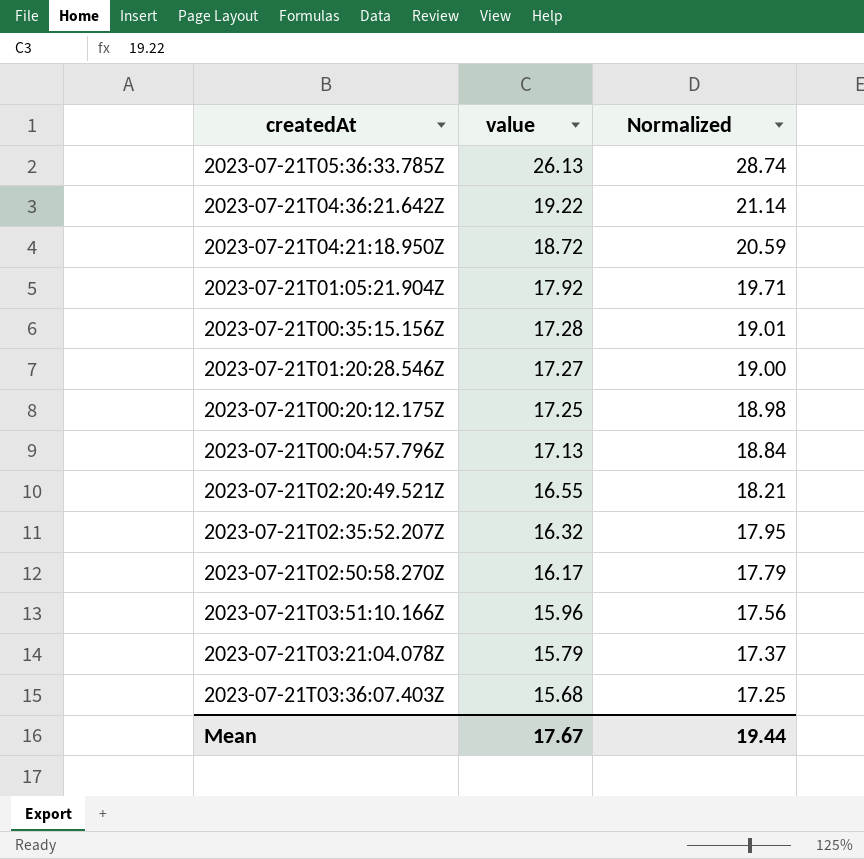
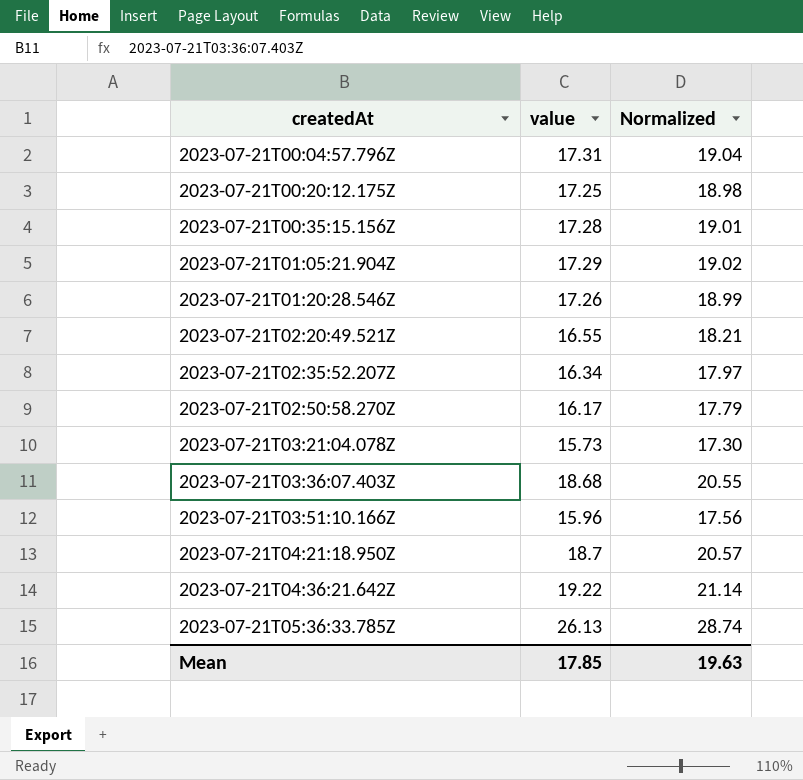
row order: value descending -> createdAt ascending
2023-07-21T00:04:57.796Z | value: 17.13 -> 17.31
2023-07-21T00:04:57.796Z | Normalized: 18.84 -> 19.04
2023-07-21T01:05:21.904Z | value: 17.92 -> 17.29
2023-07-21T01:05:21.904Z | Normalized: 19.71 -> 19.02
2023-07-21T01:20:28.546Z | value: 17.27 -> 17.26
2023-07-21T01:20:28.546Z | Normalized: 19.00 -> 18.99
2023-07-21T02:35:52.207Z | value: 16.32 -> 16.34
2023-07-21T02:35:52.207Z | Normalized: 17.95 -> 17.97
2023-07-21T03:21:04.078Z | value: 15.79 -> 15.73
2023-07-21T03:21:04.078Z | Normalized: 17.37 -> 17.30
2023-07-21T03:36:07.403Z | value: 15.68 -> 18.68
2023-07-21T03:36:07.403Z | Normalized: 17.25 -> 20.55
2023-07-21T04:21:18.950Z | value: 18.72 -> 18.7
2023-07-21T04:21:18.950Z | Normalized: 20.59 -> 20.57
Mean | value: 17.67 -> 17.85
Mean | Normalized: 19.44 -> 19.63

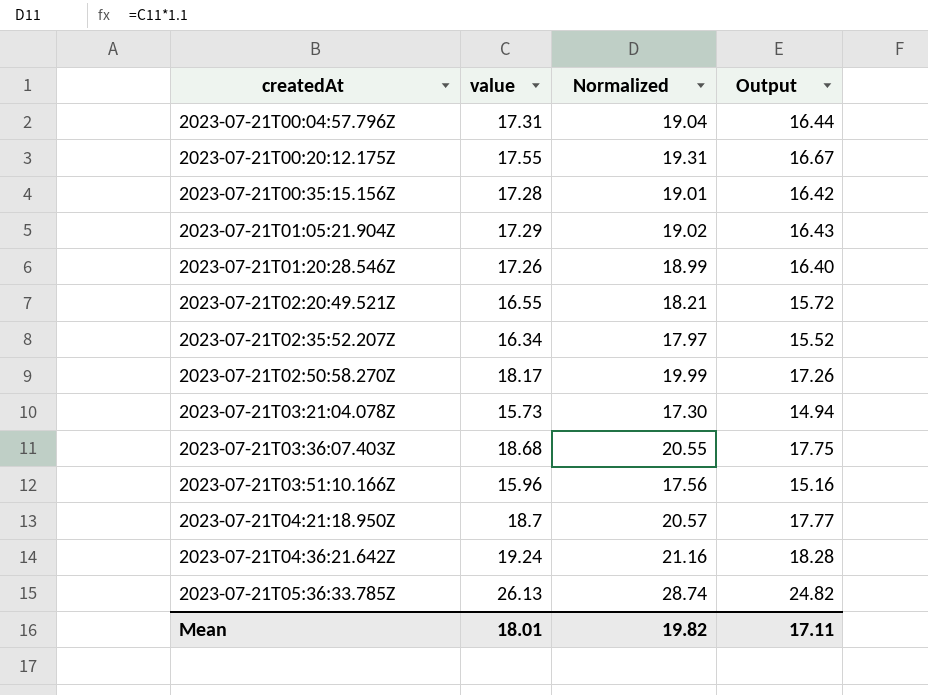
column Output | formula: none -> [value] * 0.95
2023-07-21T00:20:12.175Z | value: 17.25 -> 17.55
2023-07-21T00:20:12.175Z | Normalized: 18.98 -> 19.31
2023-07-21T02:50:58.270Z | value: 16.17 -> 18.17
2023-07-21T02:50:58.270Z | Normalized: 17.79 -> 19.99
2023-07-21T04:36:21.642Z | value: 19.22 -> 19.24
2023-07-21T04:36:21.642Z | Normalized: 21.14 -> 21.16
Mean | value: 17.85 -> 18.01
Mean | Normalized: 19.63 -> 19.82

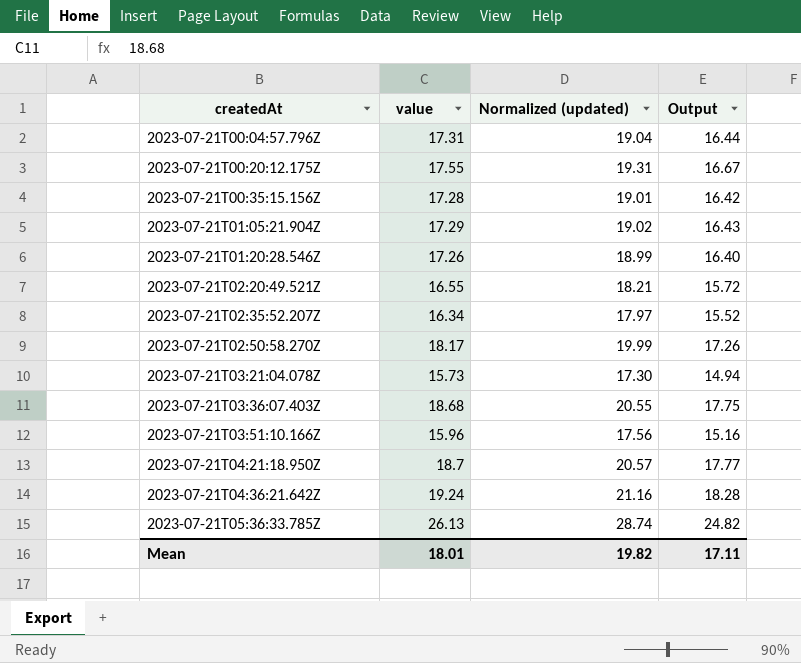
column name: Normalized -> Normalized (updated)

